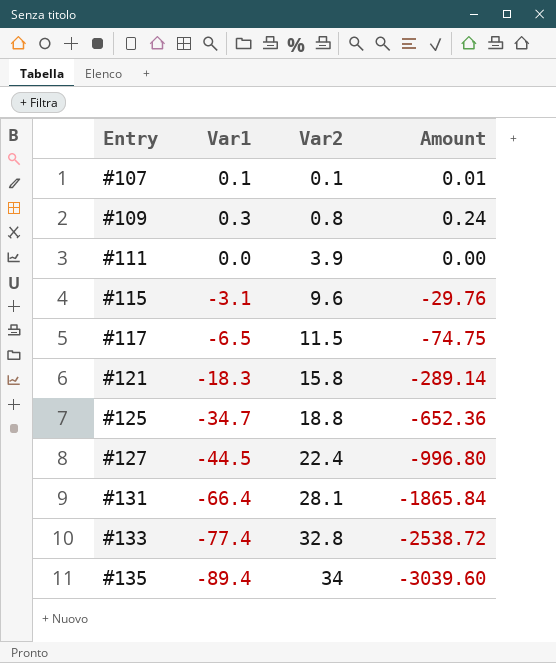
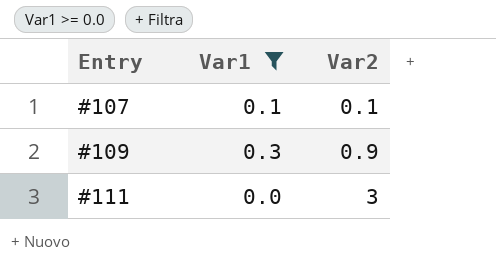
filter: none -> Var1 >= 0.0
column Amount | formula: [Var1] * [Var2] -> none
#109 | Var2: 0.8 -> 0.9
#111 | Var2: 3.9 -> 3

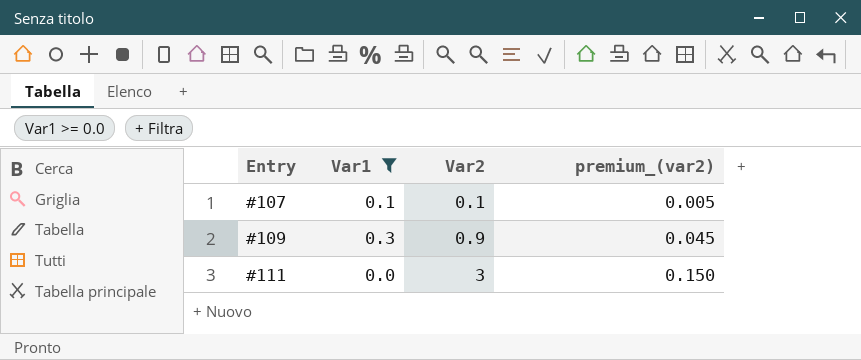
column premium_(var2) | formula: none -> [Var2] * 0.05

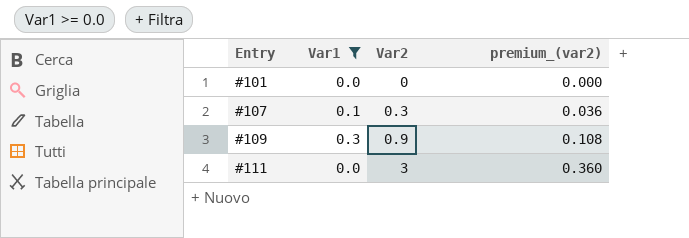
column premium_(var2) | formula: [Var2] * 0.05 -> [Var2] * 0.12
row #101: none -> 0.0 | 0 | 0.000
#107 | Var2: 0.1 -> 0.3

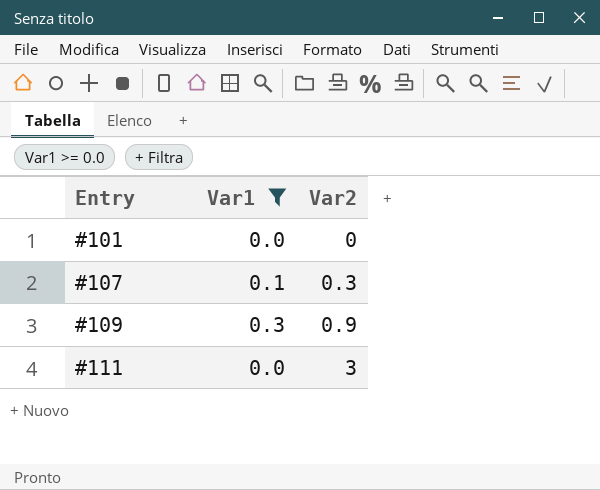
column premium_(var2) | formula: [Var2] * 0.12 -> none

